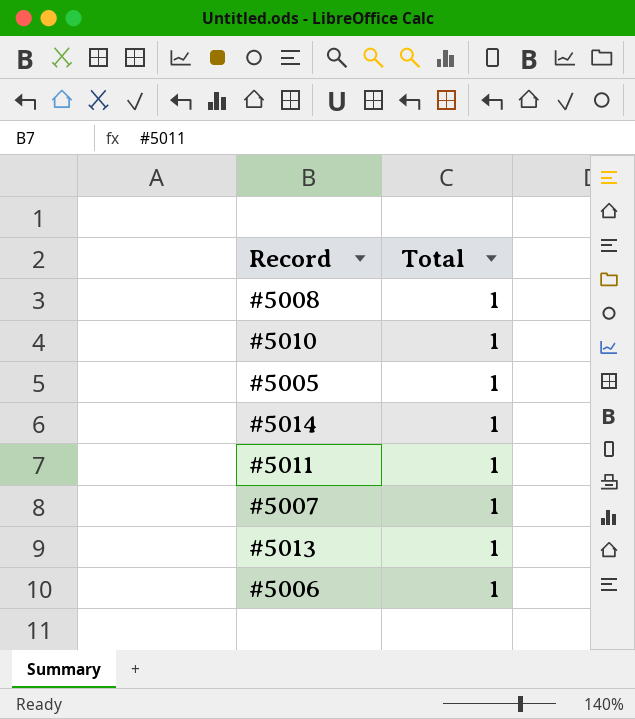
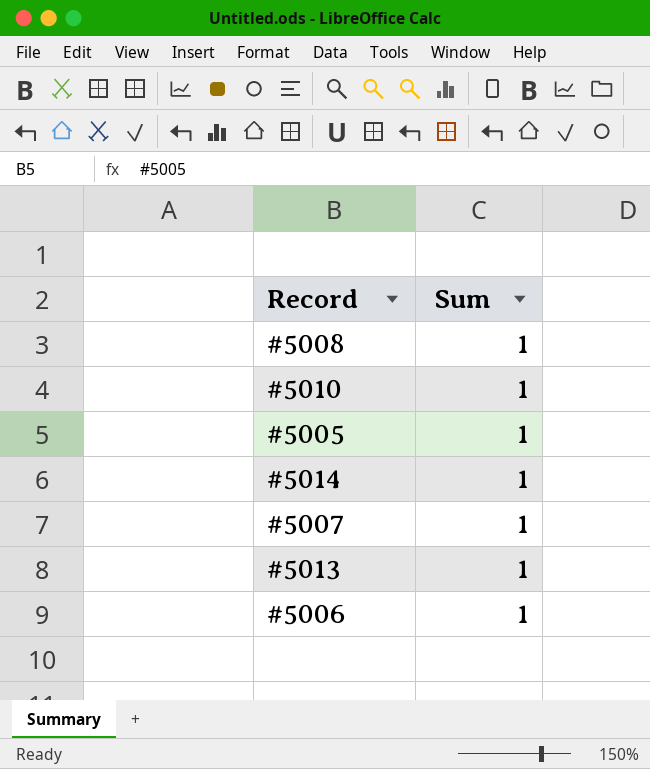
column name: Total -> Sum
row #5011: 1 -> none

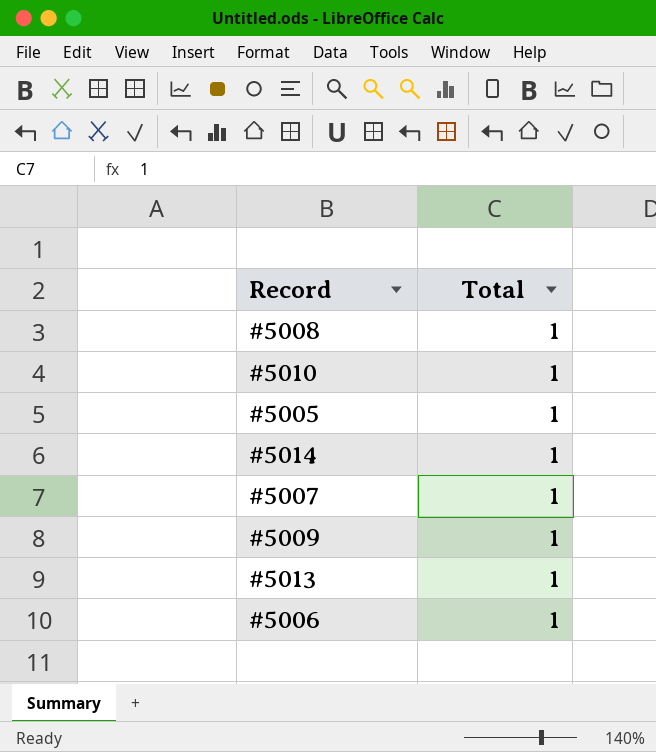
column name: Sum -> Total
row #5009: none -> 1

